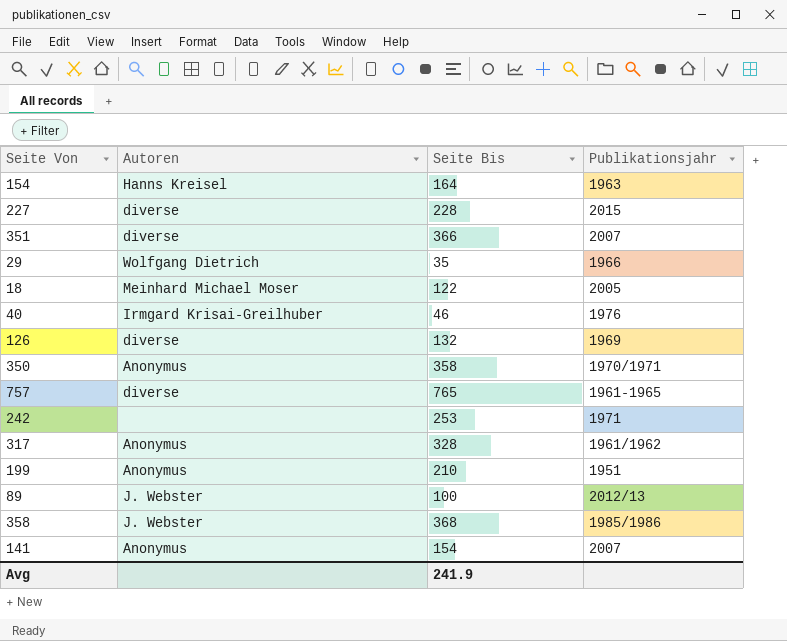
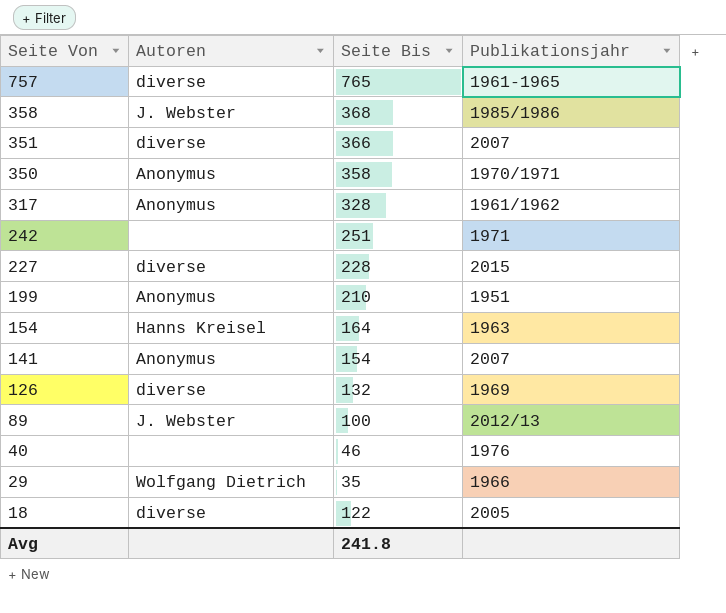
row order: none -> Seite Von descending
242 | Seite Bis: 253 -> 251
40 | Autoren: Irmgard Krisai-Greilhuber -> none
18 | Autoren: Meinhard Michael Moser -> diverse
Avg | Seite Bis: 241.9 -> 241.8

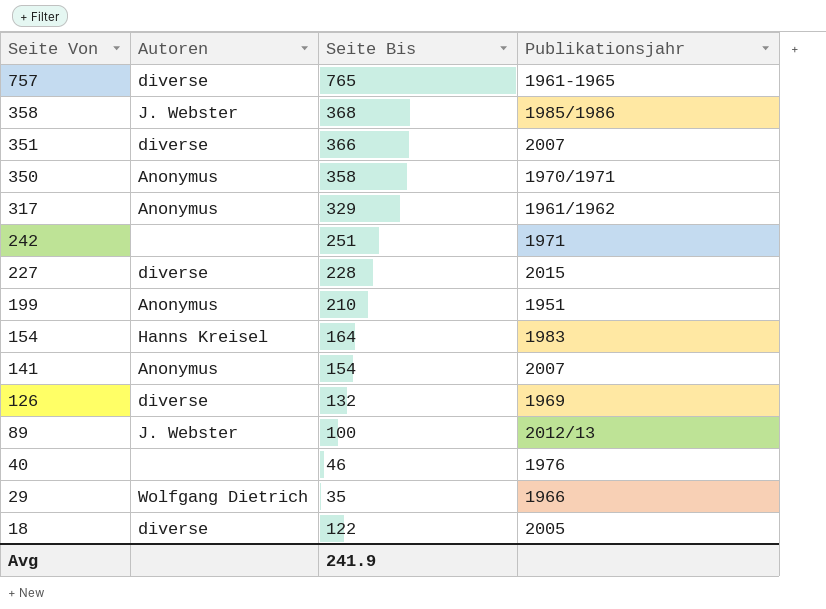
317 | Seite Bis: 328 -> 329
154 | Publikationsjahr: 1963 -> 1983
Avg | Seite Bis: 241.8 -> 241.9

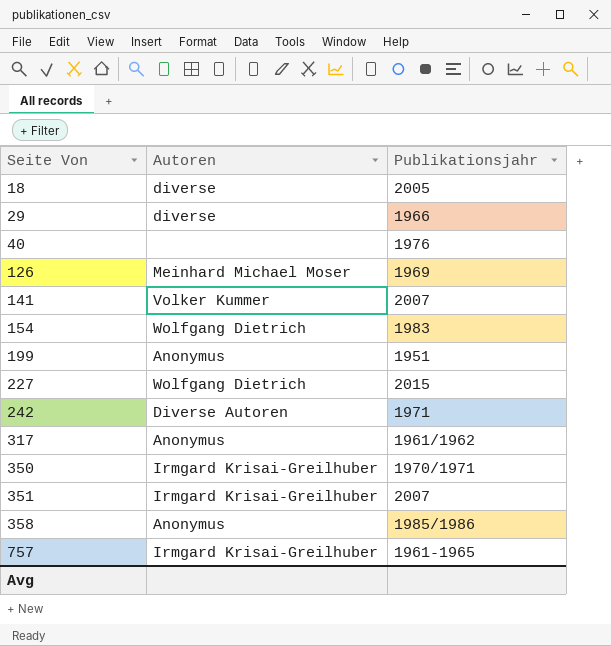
row order: Seite Von descending -> Seite Von ascending
column Seite Bis | position: 3 -> none
row 89: J. Webster | 100 | 2012/13 -> none
29 | Autoren: Wolfgang Dietrich -> diverse
126 | Autoren: diverse -> Meinhard Michael Moser
141 | Autoren: Anonymus -> Volker Kummer
154 | Autoren: Hanns Kreisel -> Wolfgang Dietrich
227 | Autoren: diverse -> Wolfgang Dietrich
242 | Autoren: none -> Diverse Autoren
350 | Autoren: Anonymus -> Irmgard Krisai-Greilhuber
351 | Autoren: diverse -> Irmgard Krisai-Greilhuber
358 | Autoren: J. Webster -> Anonymus
757 | Autoren: diverse -> Irmgard Krisai-Greilhuber

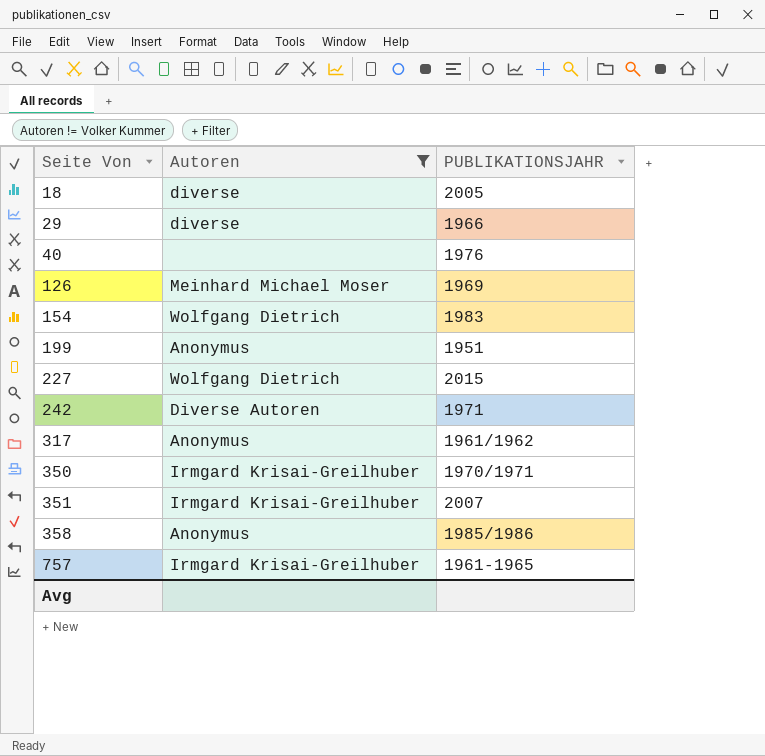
filter: none -> Autoren != Volker Kummer
column name: Publikationsjahr -> PUBLIKATIONSJAHR

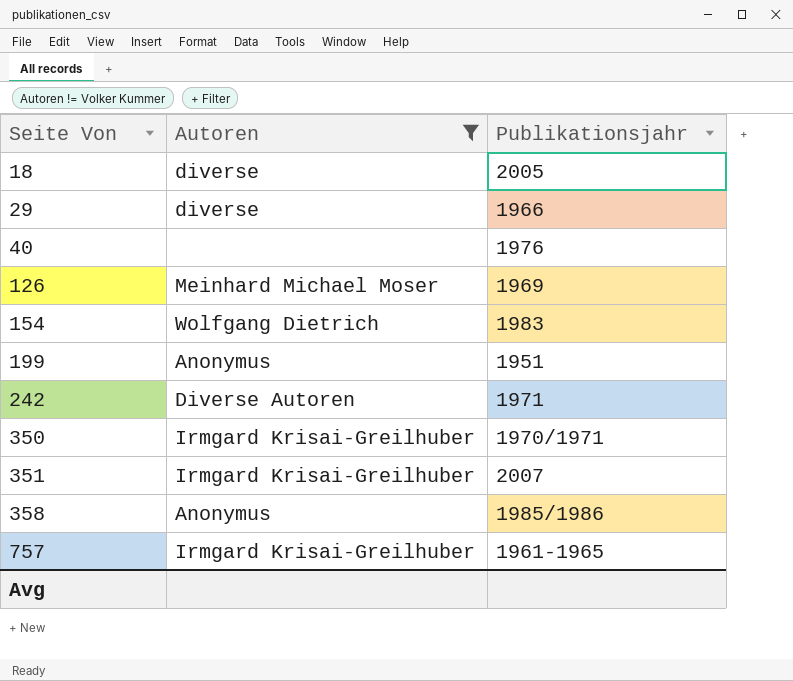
column name: PUBLIKATIONSJAHR -> Publikationsjahr
row 227: Wolfgang Dietrich | 2015 -> none
row 317: Anonymus | 1961/1962 -> none

